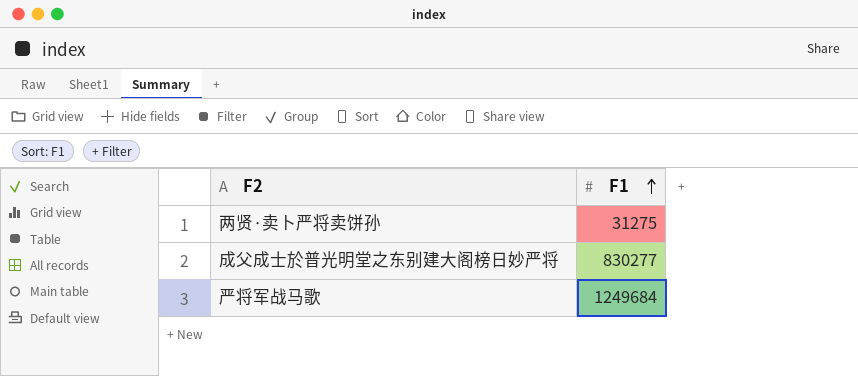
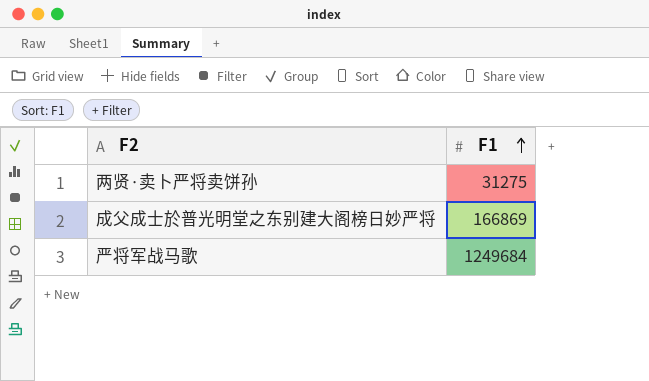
成父成士於普光明堂之东别建大阁榜日妙严将 | F1: 830277 -> 166869

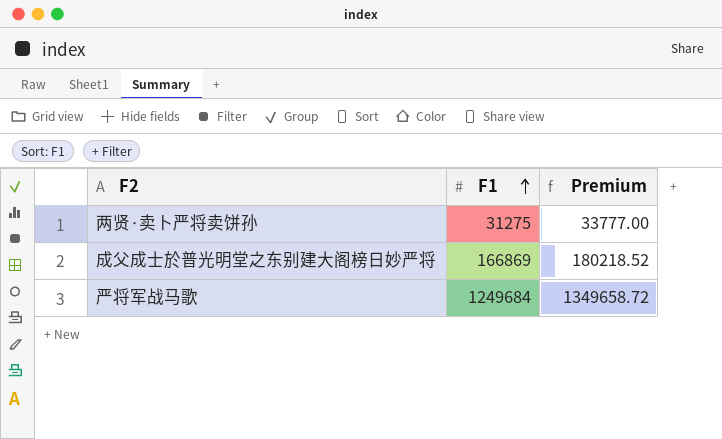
column Premium | formula: none -> [F1] * 1.08

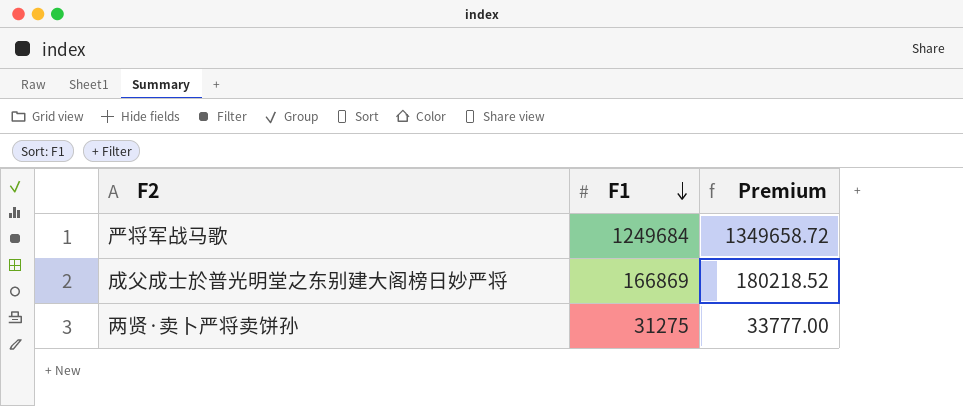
row order: F1 ascending -> F1 descending

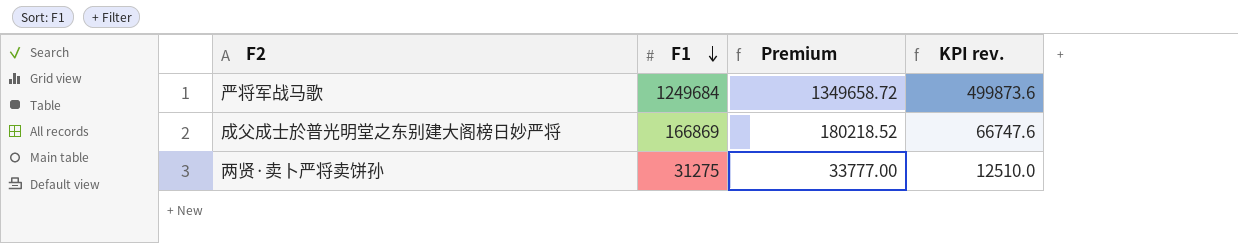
column KPI rev. | formula: none -> [F1] * 0.4

